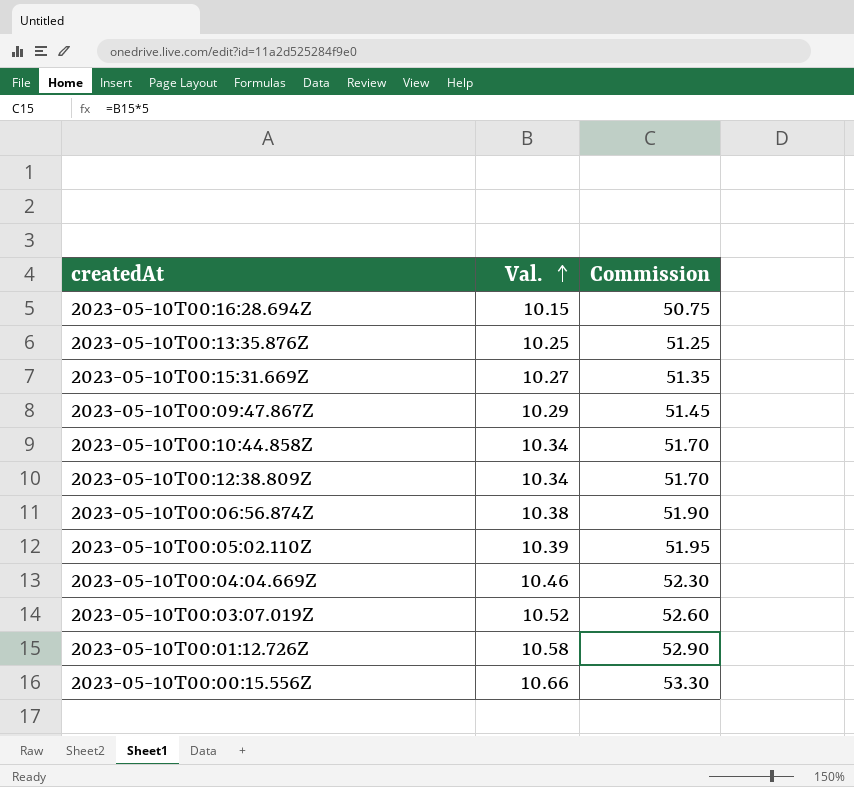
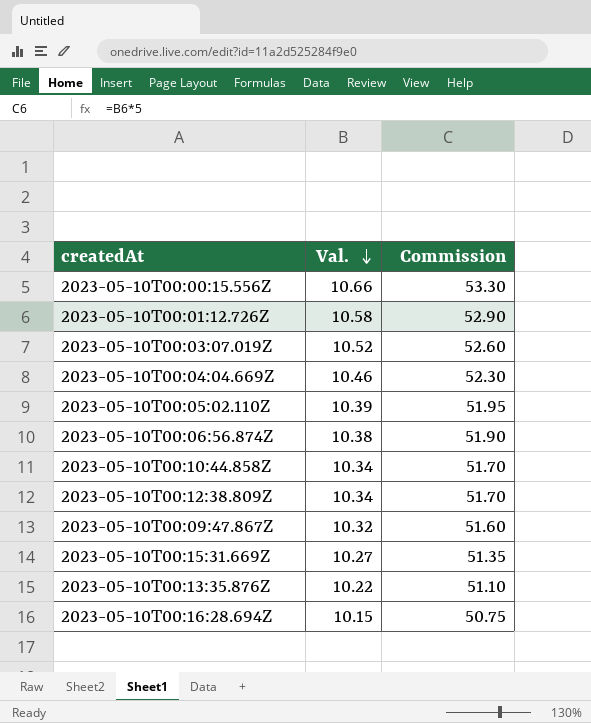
row order: Val. ascending -> Val. descending
2023-05-10T00:09:47.867Z | Val.: 10.29 -> 10.32
2023-05-10T00:09:47.867Z | Commission: 51.45 -> 51.60
2023-05-10T00:13:35.876Z | Val.: 10.25 -> 10.22
2023-05-10T00:13:35.876Z | Commission: 51.25 -> 51.10

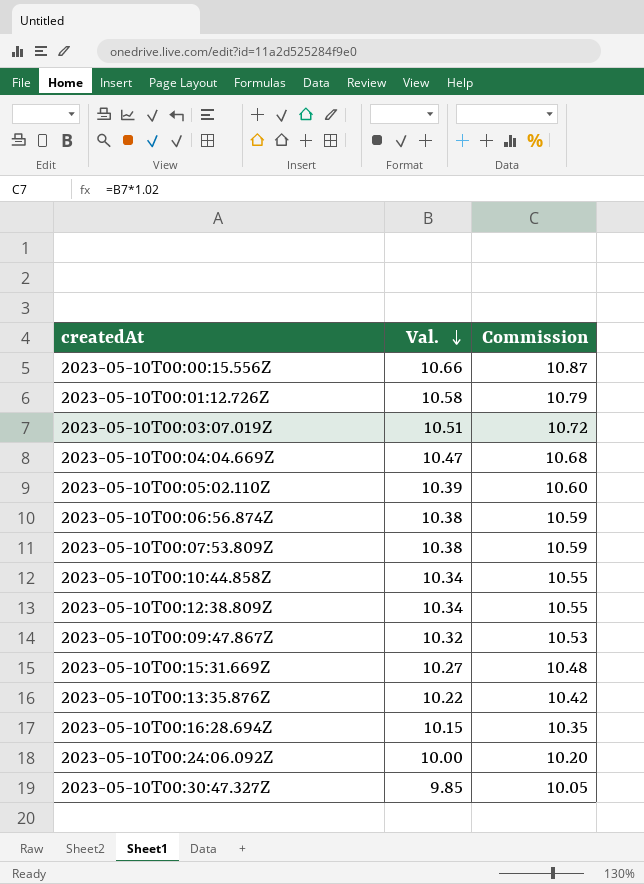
column Commission | formula: [Val.] * 5 -> [Val.] * 1.02
2023-05-10T00:03:07.019Z | Val.: 10.52 -> 10.51
2023-05-10T00:04:04.669Z | Val.: 10.46 -> 10.47
row 2023-05-10T00:07:53.809Z: none -> 10.38 | 10.59
row 2023-05-10T00:24:06.092Z: none -> 10.00 | 10.20
row 2023-05-10T00:30:47.327Z: none -> 9.85 | 10.05

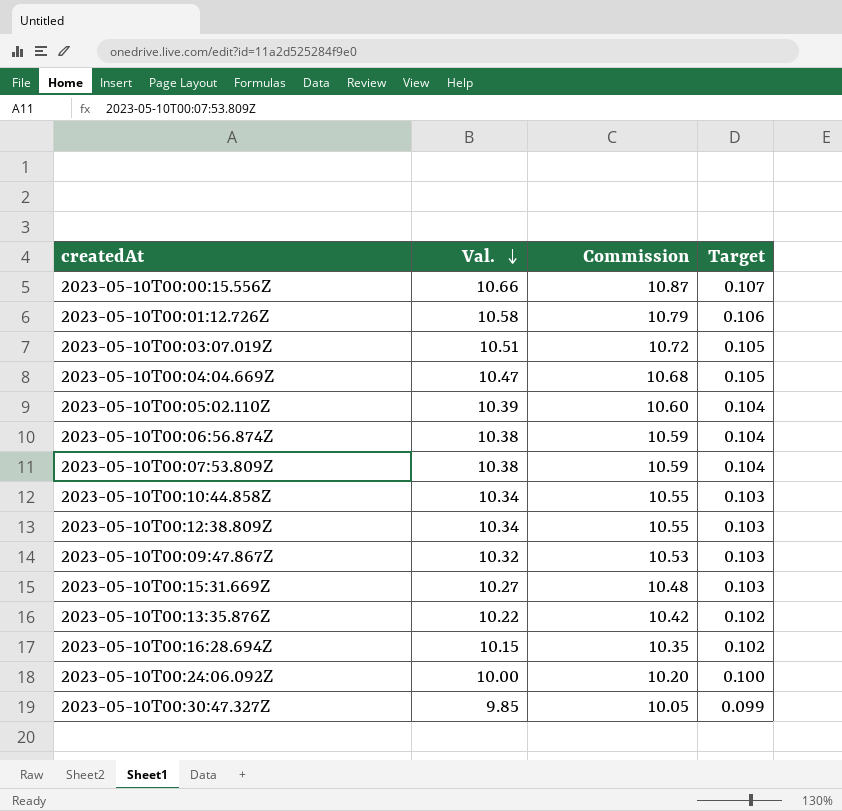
column Target | formula: none -> [Val.] * 0.01

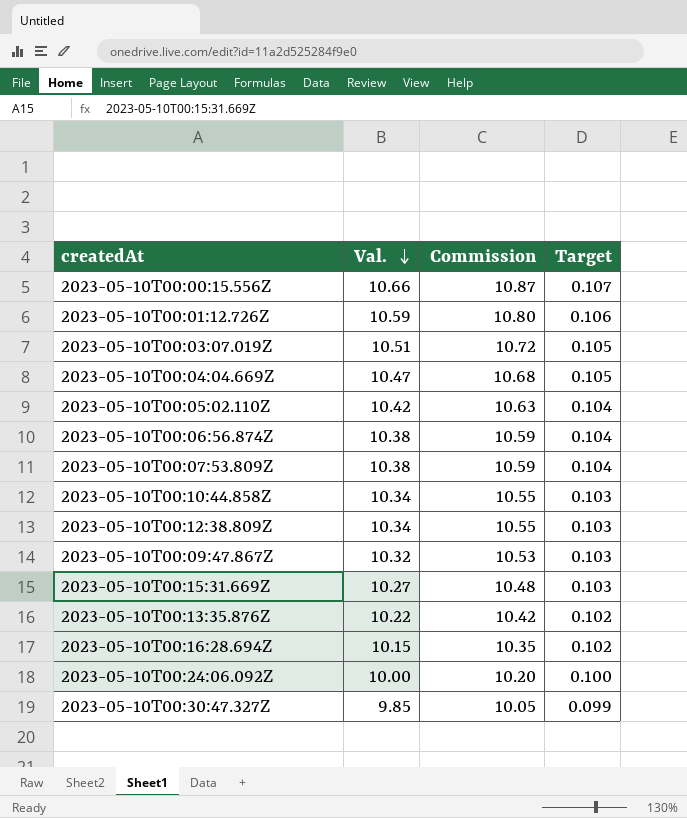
2023-05-10T00:01:12.726Z | Val.: 10.58 -> 10.59
2023-05-10T00:01:12.726Z | Commission: 10.79 -> 10.80
2023-05-10T00:05:02.110Z | Val.: 10.39 -> 10.42
2023-05-10T00:05:02.110Z | Commission: 10.60 -> 10.63

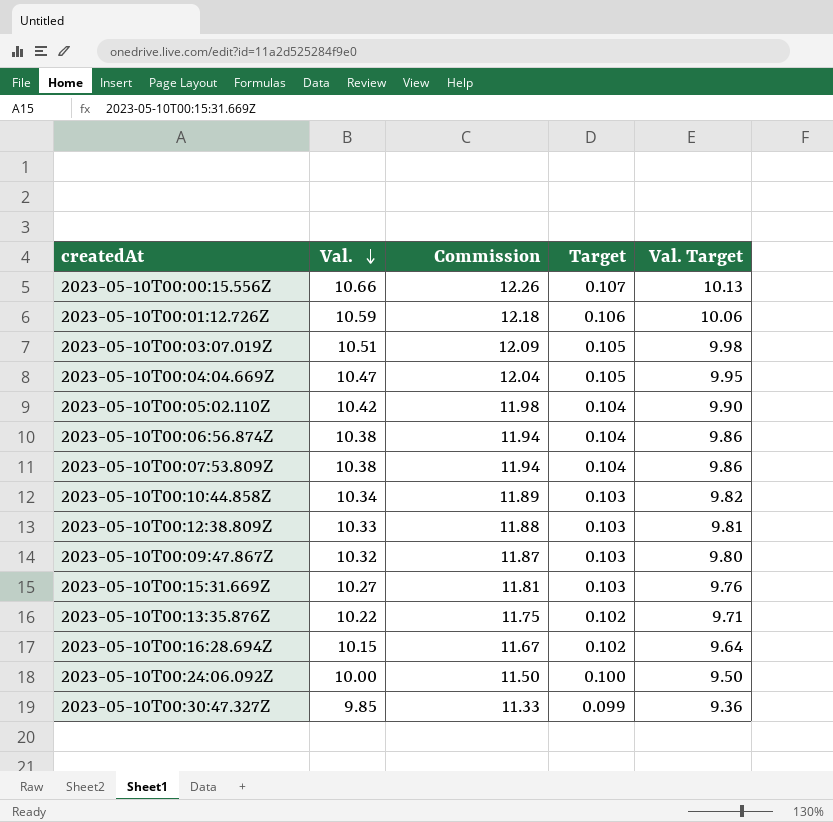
column Commission | formula: [Val.] * 1.02 -> [Val.] * 1.15
column Val. Target | formula: none -> [Val.] * 0.95
2023-05-10T00:12:38.809Z | Val.: 10.34 -> 10.33

